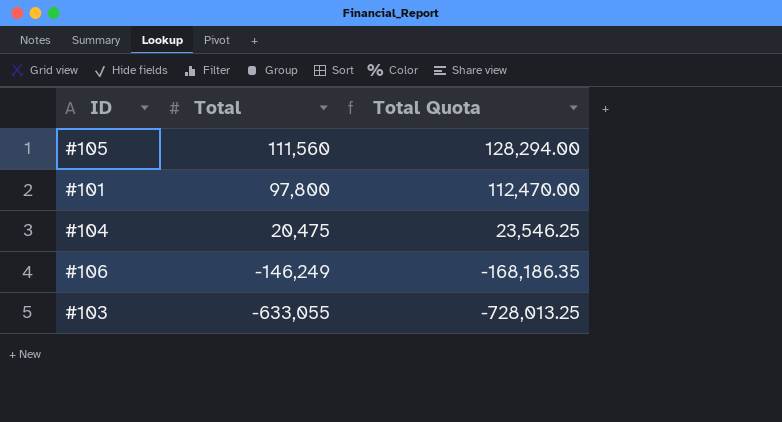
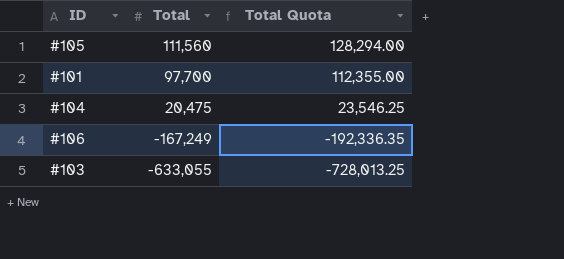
#101 | Total: 97,800 -> 97,700
#101 | Total Quota: 112,470.00 -> 112,355.00
#106 | Total: -146,249 -> -167,249
#106 | Total Quota: -168,186.35 -> -192,336.35

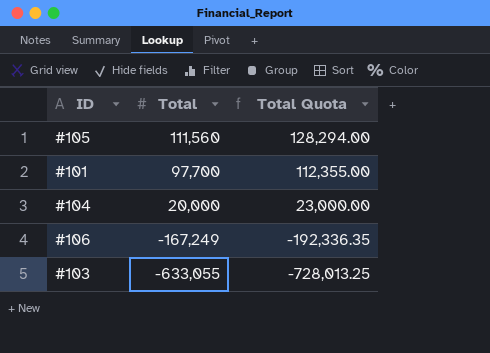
#104 | Total: 20,475 -> 20,000
#104 | Total Quota: 23,546.25 -> 23,000.00

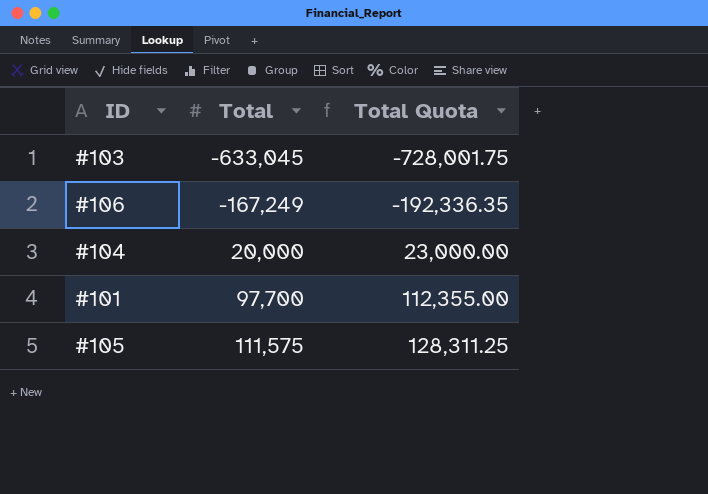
row order: Total descending -> Total ascending
#103 | Total: -633,055 -> -633,045
#103 | Total Quota: -728,013.25 -> -728,001.75
#105 | Total: 111,560 -> 111,575
#105 | Total Quota: 128,294.00 -> 128,311.25

